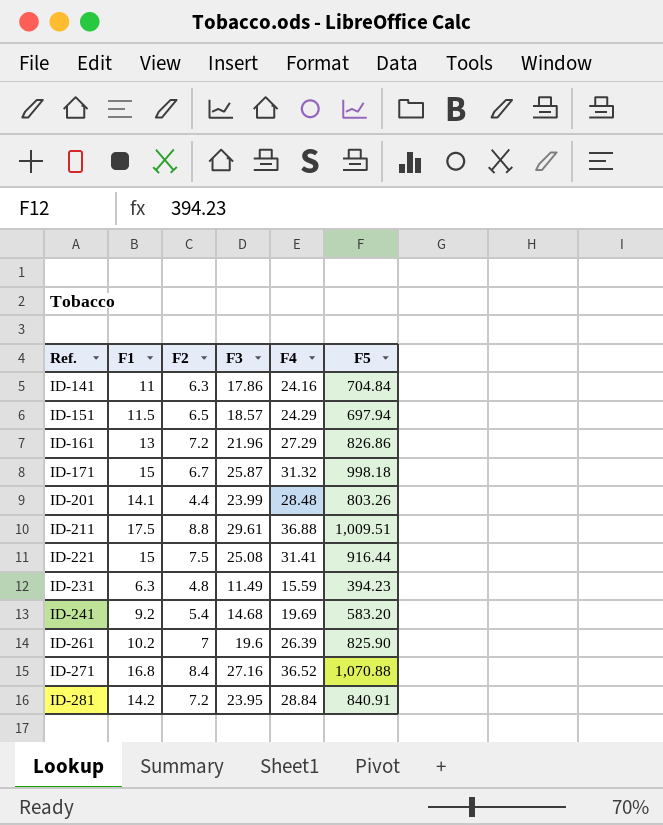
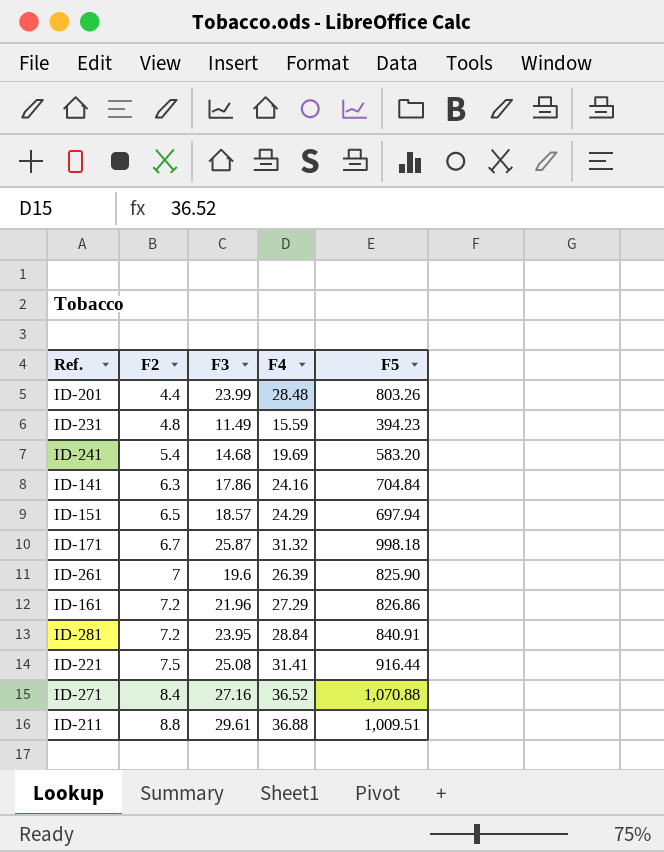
row order: Ref. ascending -> F2 ascending
column F1 | position: 2 -> none

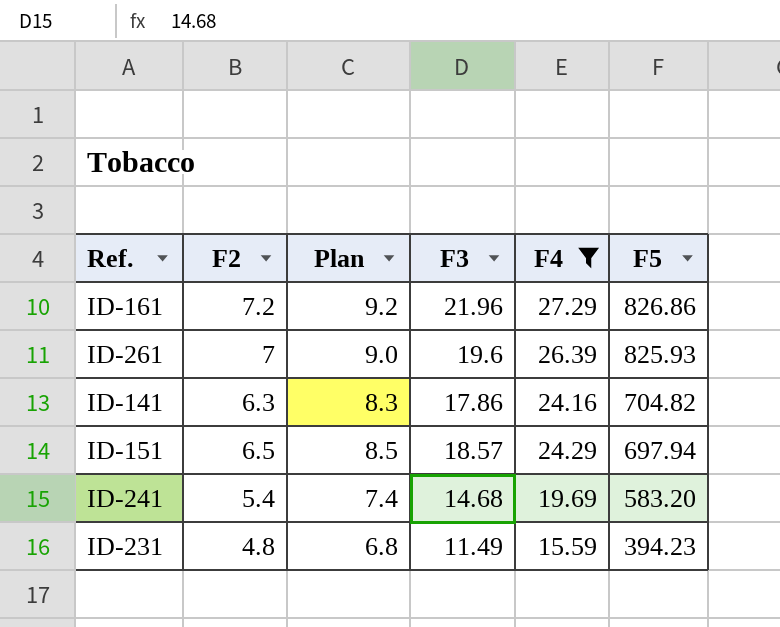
filter: none -> F4 <= 27.29
row order: F2 ascending -> F5 descending
column Plan | formula: none -> [F2] + 2
ID-261 | F5: 825.90 -> 825.93
ID-141 | F5: 704.84 -> 704.82

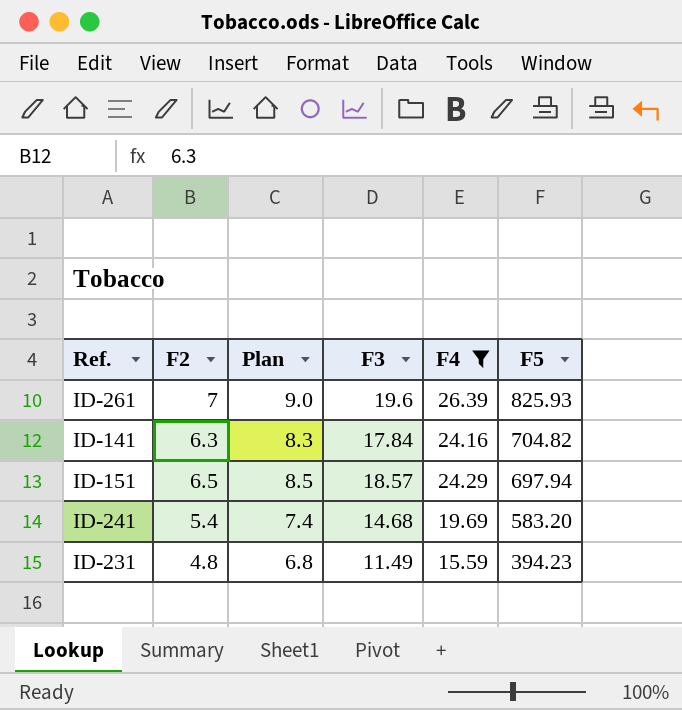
row ID-161: 7.2 | 9.2 | 21.96 | 27.29 | 826.86 -> none
ID-141 | F3: 17.86 -> 17.84

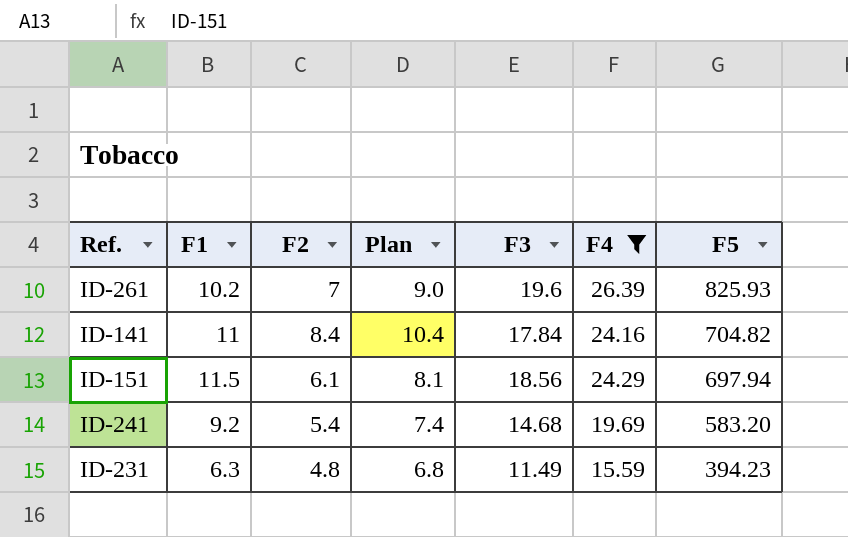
column F1 | position: none -> 2
ID-141 | F2: 6.3 -> 8.4
ID-141 | Plan: 8.3 -> 10.4
ID-151 | F2: 6.5 -> 6.1
ID-151 | Plan: 8.5 -> 8.1
ID-151 | F3: 18.57 -> 18.56

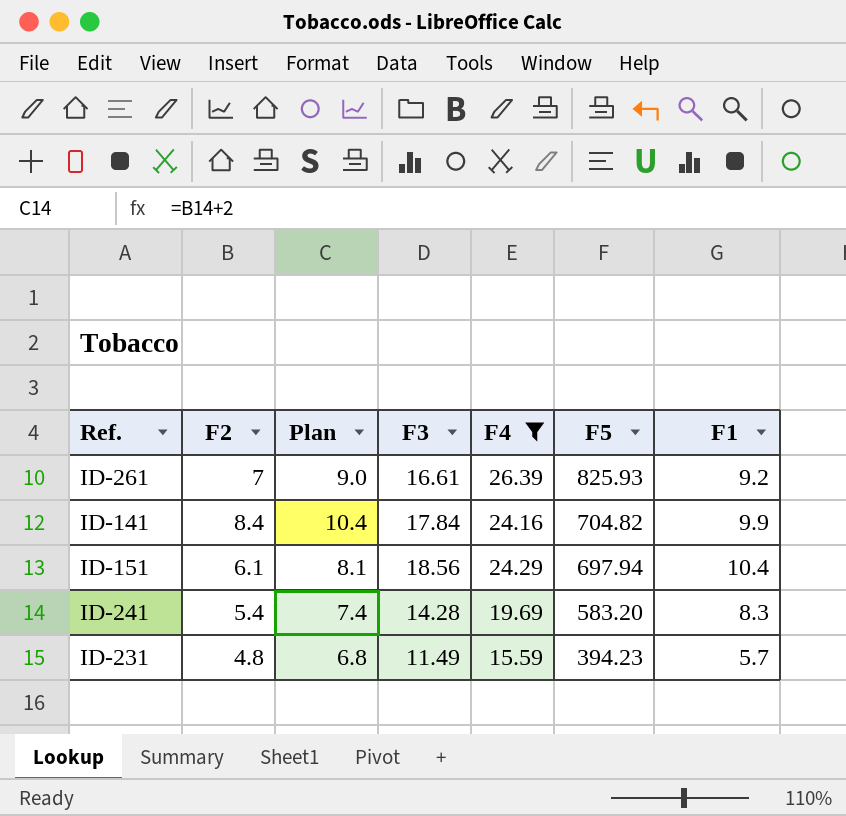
column F1 | position: 2 -> 7
ID-261 | F3: 19.6 -> 16.61
ID-261 | F1: 10.2 -> 9.2
ID-141 | F1: 11 -> 9.9
ID-151 | F1: 11.5 -> 10.4
ID-241 | F3: 14.68 -> 14.28
ID-241 | F1: 9.2 -> 8.3
ID-231 | F1: 6.3 -> 5.7

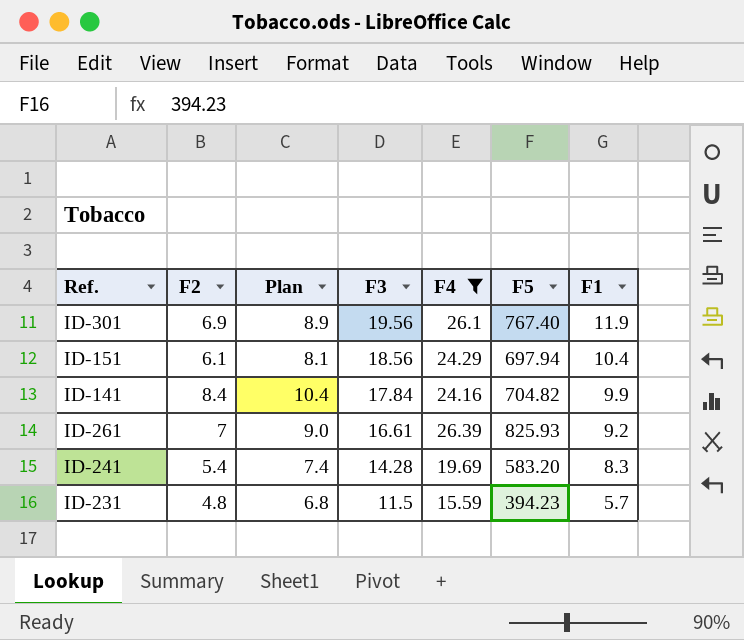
row order: F5 descending -> F3 descending
row ID-301: none -> 6.9 | 8.9 | 19.56 | 26.1 | 767.40 | 11.9
ID-231 | F3: 11.49 -> 11.5

